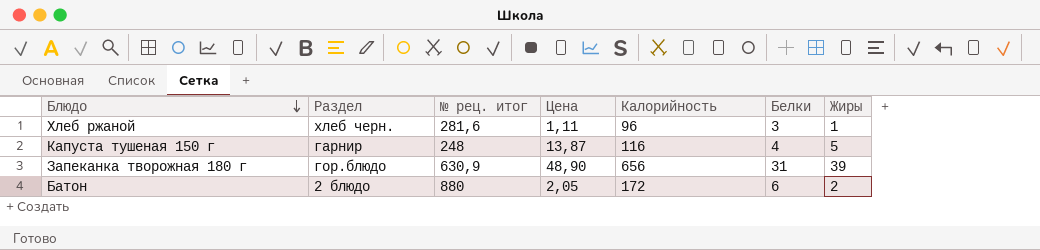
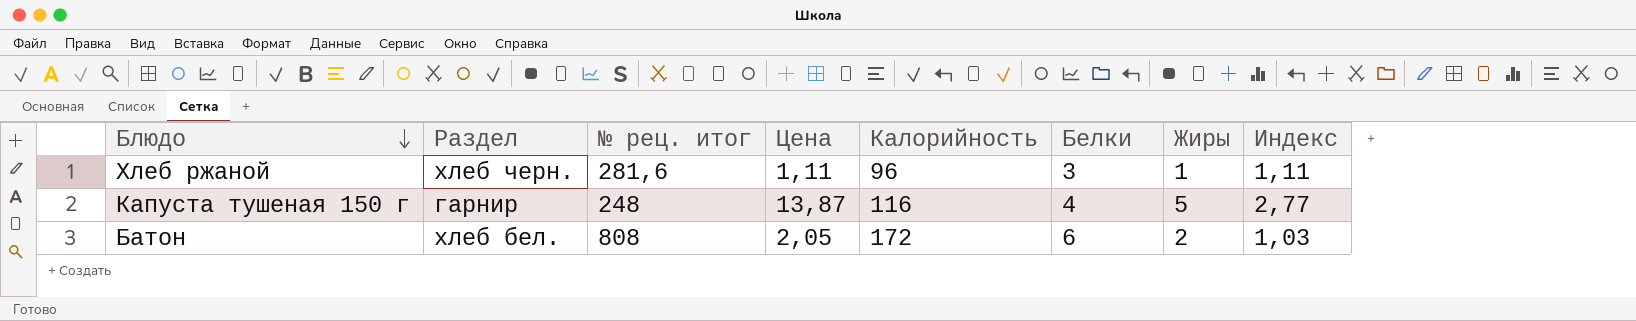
column Индекс | formula: none -> [Цена] / [Жиры]
row Запеканка творожная 180 г: гор.блюдо | 630,9 | 48,90 | 656 | 31 | 39 -> none
Батон | Раздел: 2 блюдо -> хлеб бел.
Батон | № рец. итог: 880 -> 808

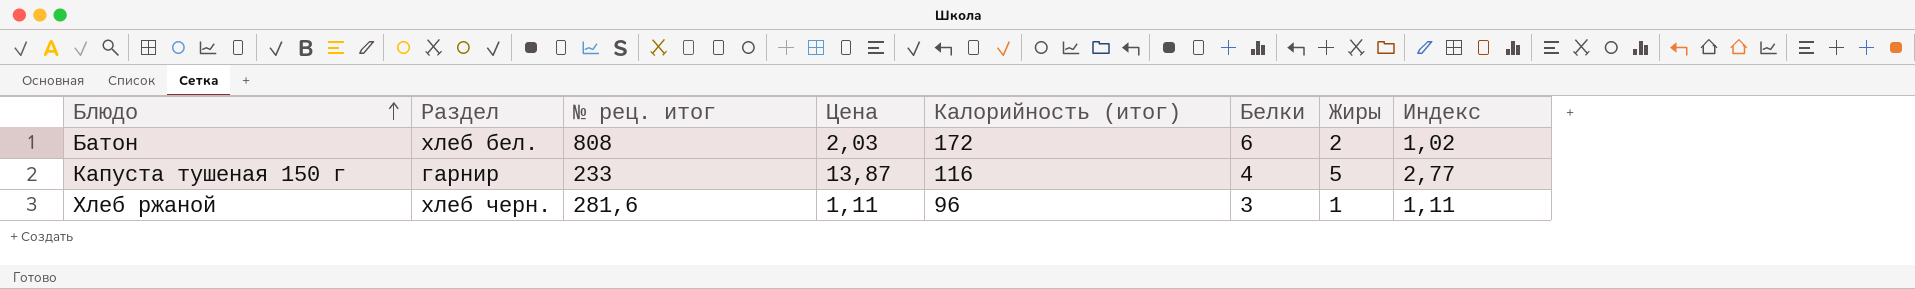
row order: Блюдо descending -> Блюдо ascending
column name: Калорийность -> Калорийность (итог)
Батон | Цена: 2,05 -> 2,03
Батон | Индекс: 1,03 -> 1,02
Капуста тушеная 150 г | № рец. итог: 248 -> 233

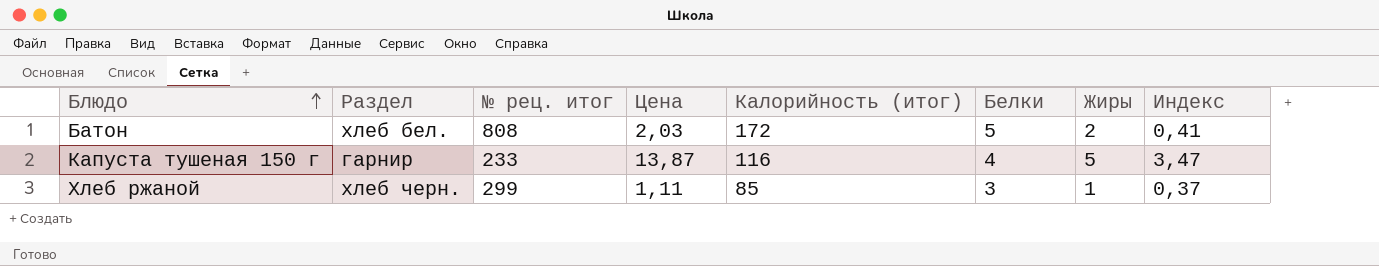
column Индекс | formula: [Цена] / [Жиры] -> [Цена] / [Белки]
Батон | Белки: 6 -> 5
Хлеб ржаной | № рец. итог: 281,6 -> 299
Хлеб ржаной | Калорийность (итог): 96 -> 85

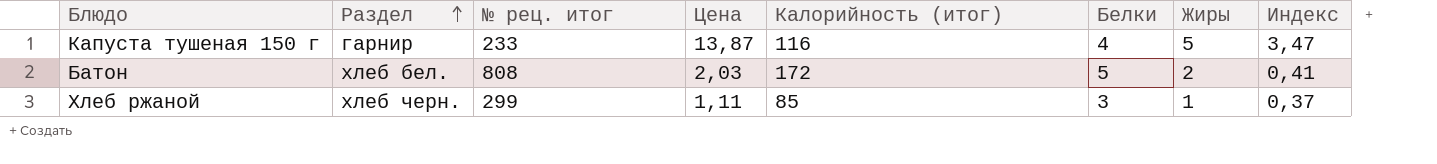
row order: Блюдо ascending -> Раздел ascending

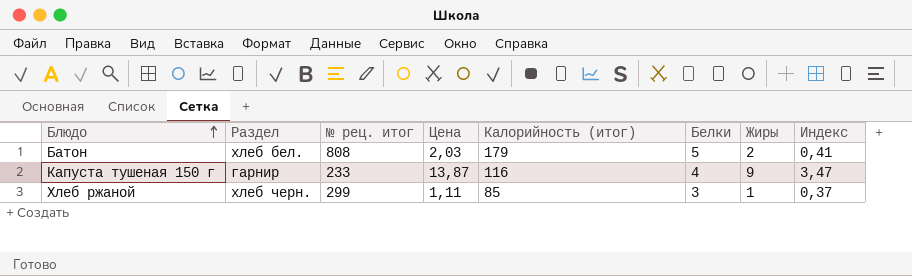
row order: Раздел ascending -> Блюдо ascending
Батон | Калорийность (итог): 172 -> 179
Капуста тушеная 150 г | Жиры: 5 -> 9

